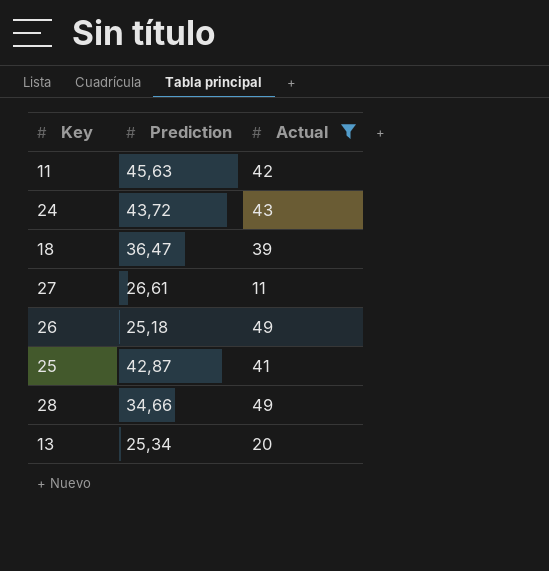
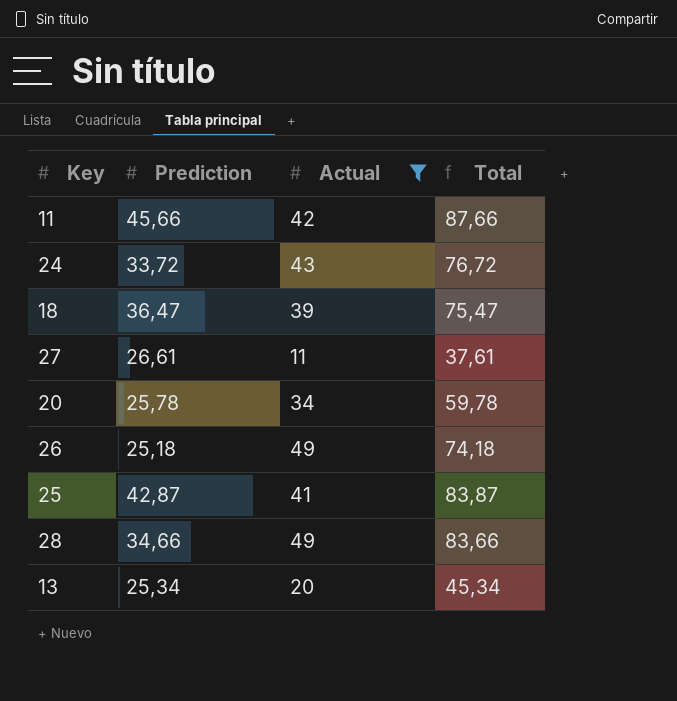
column Total | formula: none -> [Prediction] + [Actual]
11 | Prediction: 45,63 -> 45,66
24 | Prediction: 43,72 -> 33,72
row 20: none -> 25,78 | 34 | 59,78

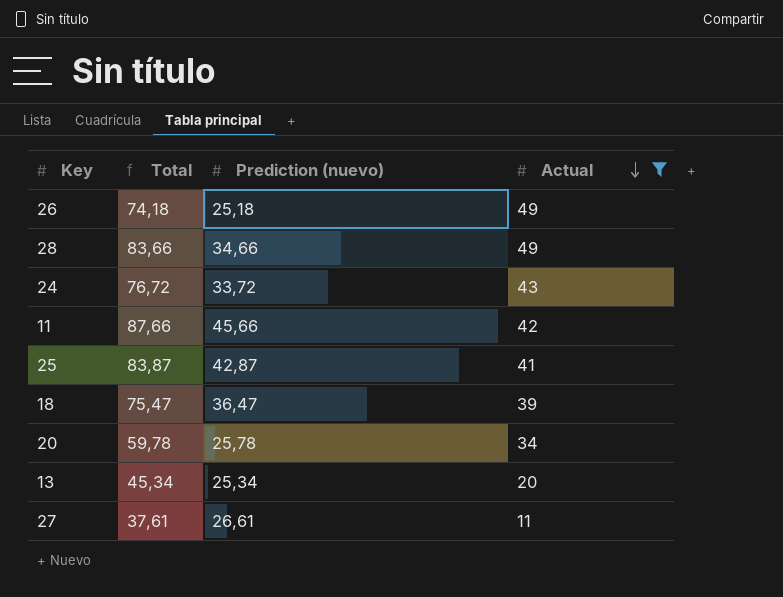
row order: none -> Actual descending
column Total | position: 4 -> 2
column name: Prediction -> Prediction (nuevo)

